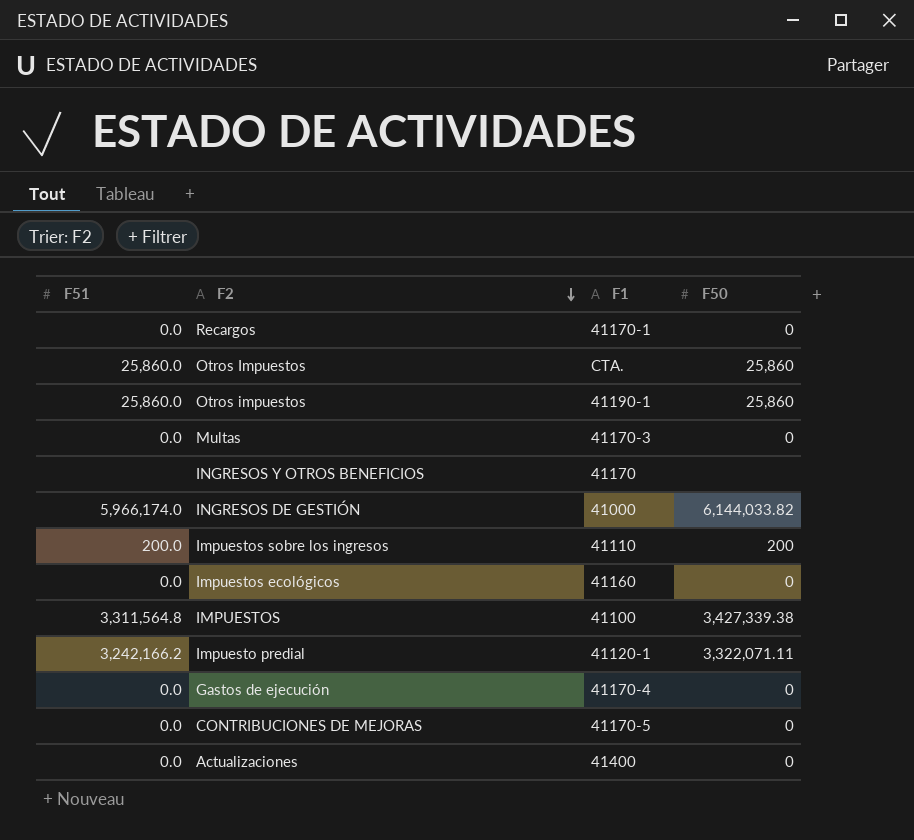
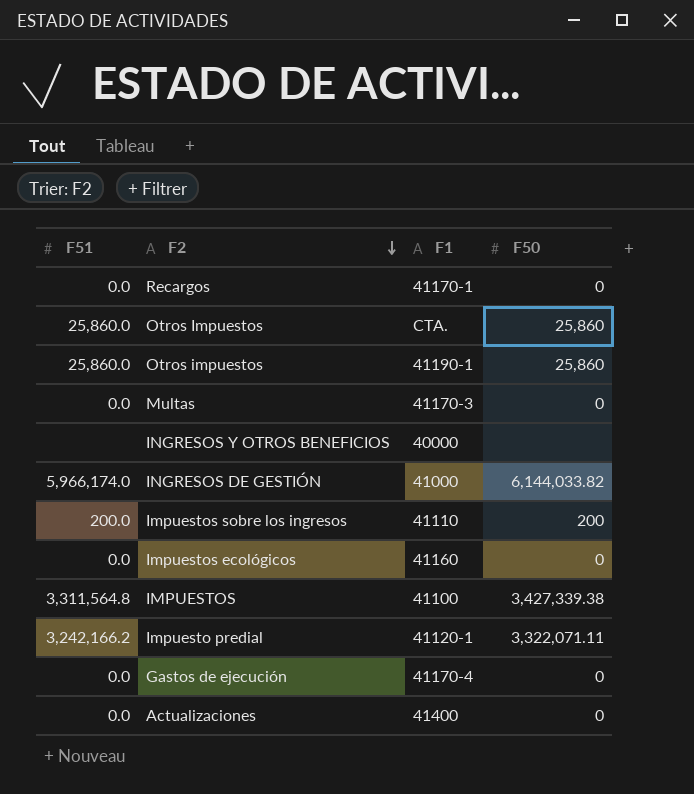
row CONTRIBUCIONES DE MEJORAS: 0.0 | 41170-5 | 0 -> none
INGRESOS Y OTROS BENEFICIOS | F1: 41170 -> 40000

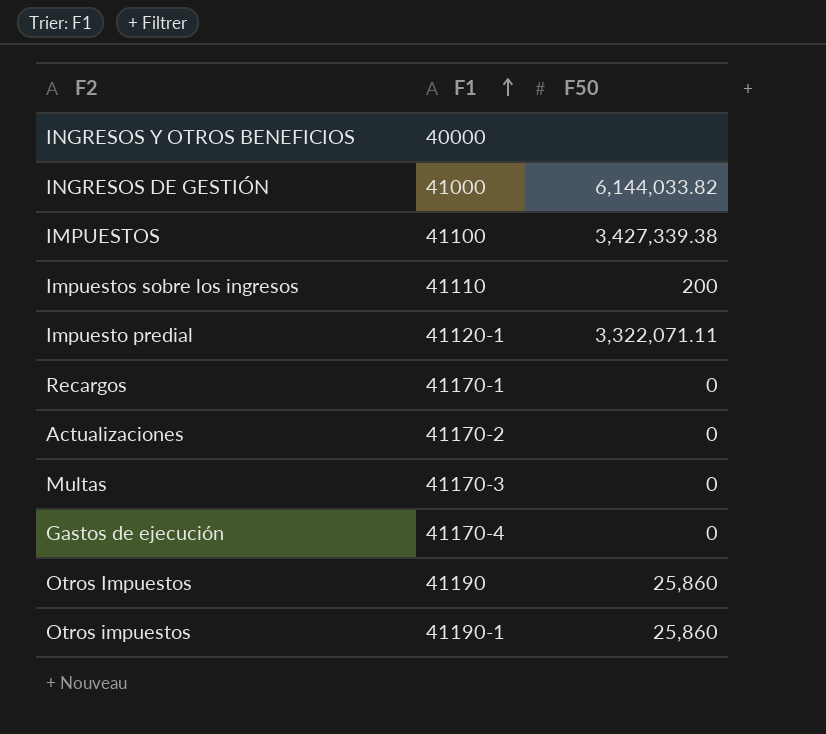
row order: F2 descending -> F1 ascending
column F51 | position: 1 -> none
row Impuestos ecológicos: 0.0 | 41160 | 0 -> none
Actualizaciones | F1: 41400 -> 41170-2
Otros Impuestos | F1: CTA. -> 41190

